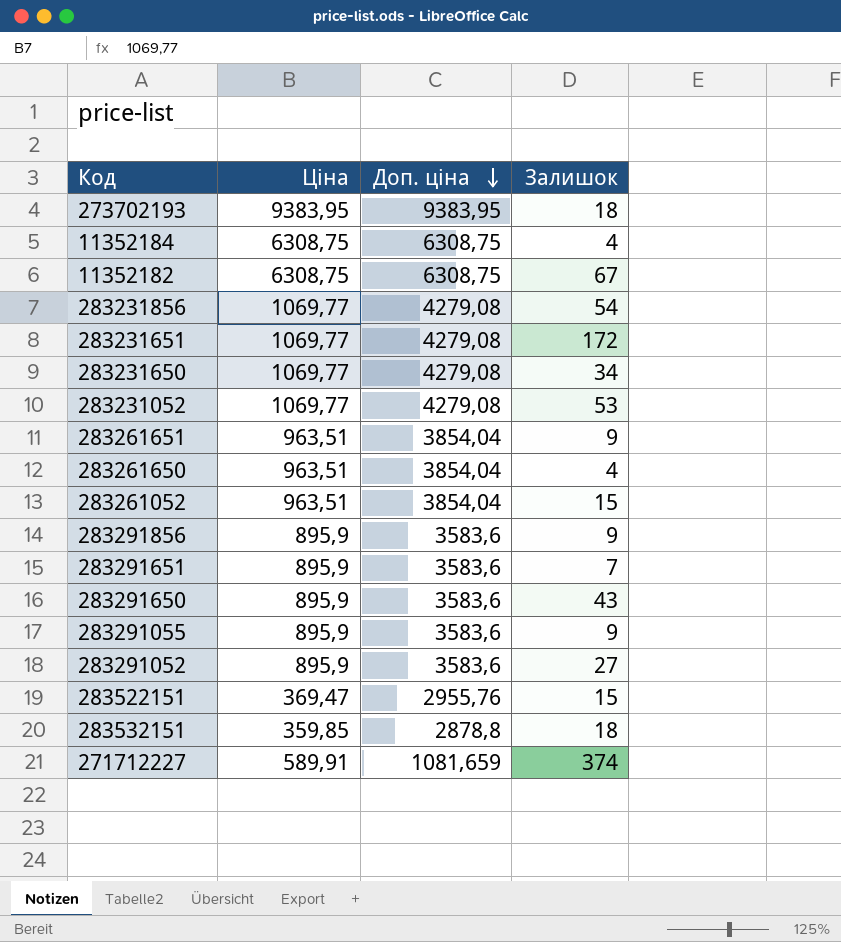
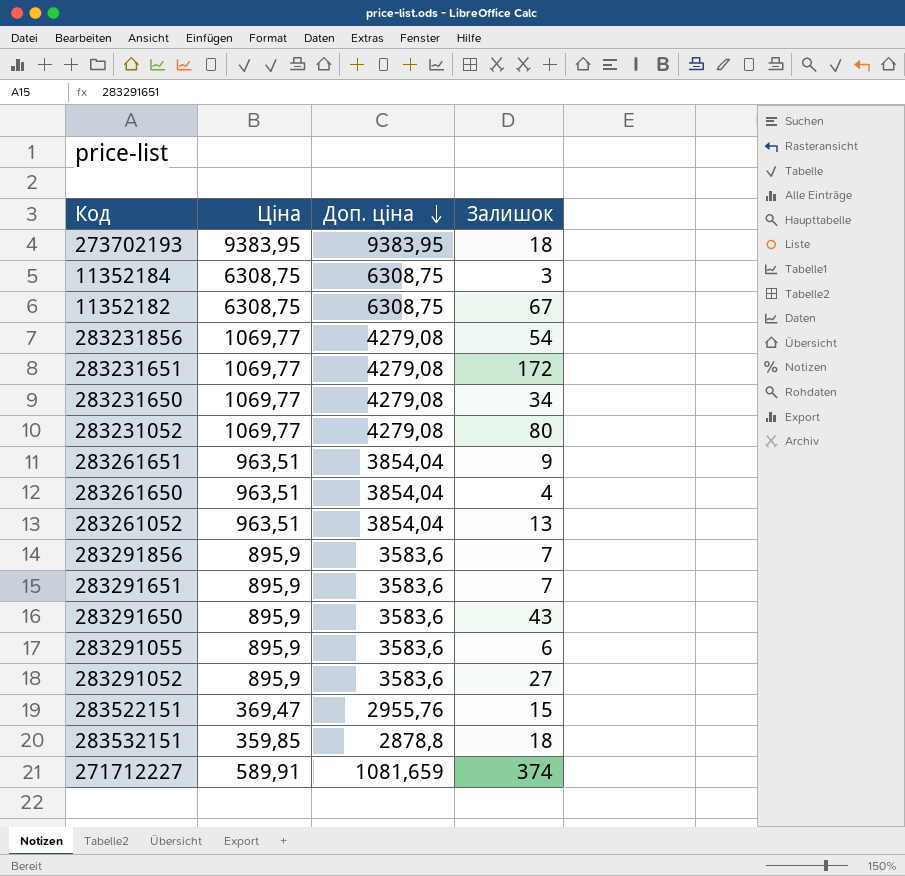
11352184 | Залишок: 4 -> 3
283231052 | Залишок: 53 -> 80
283261052 | Залишок: 15 -> 13
283291856 | Залишок: 9 -> 7
283291055 | Залишок: 9 -> 6

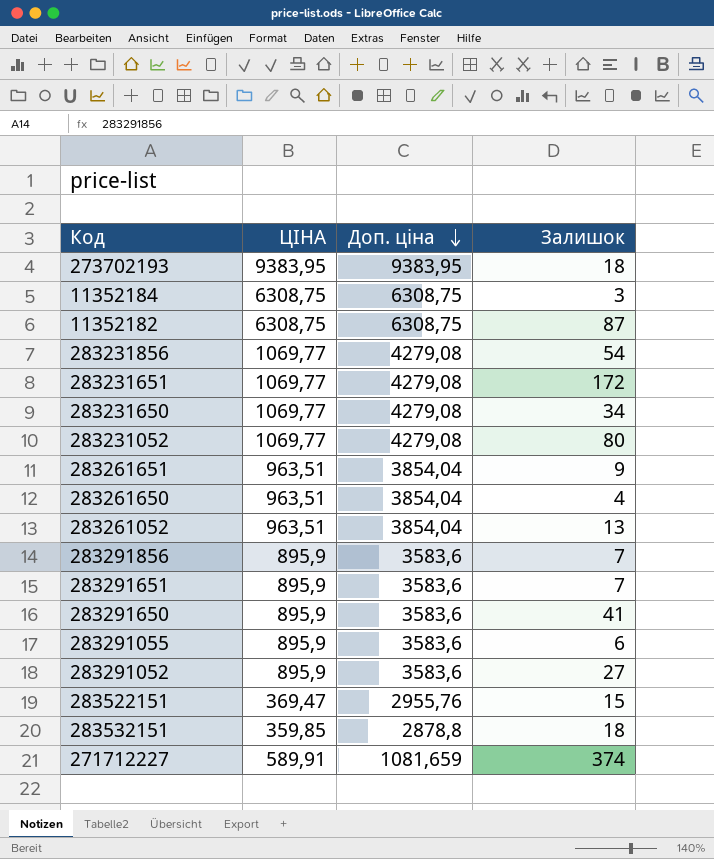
column name: Ціна -> ЦІНА
11352182 | Залишок: 67 -> 87
283291650 | Залишок: 43 -> 41

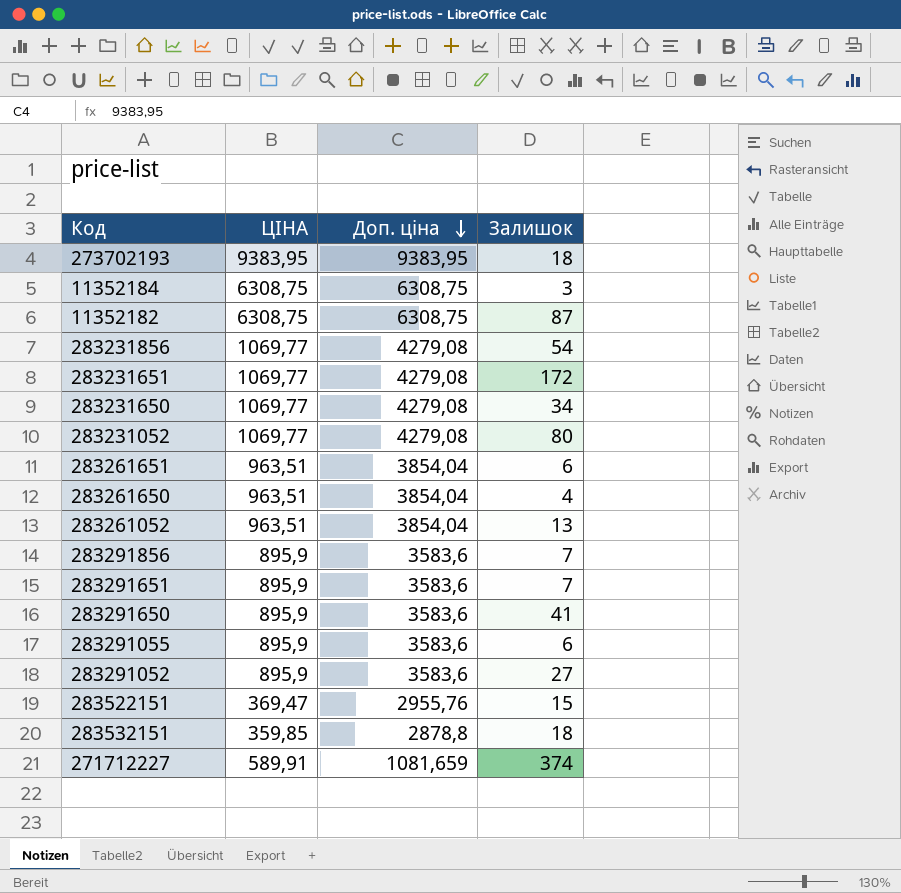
283261651 | Залишок: 9 -> 6

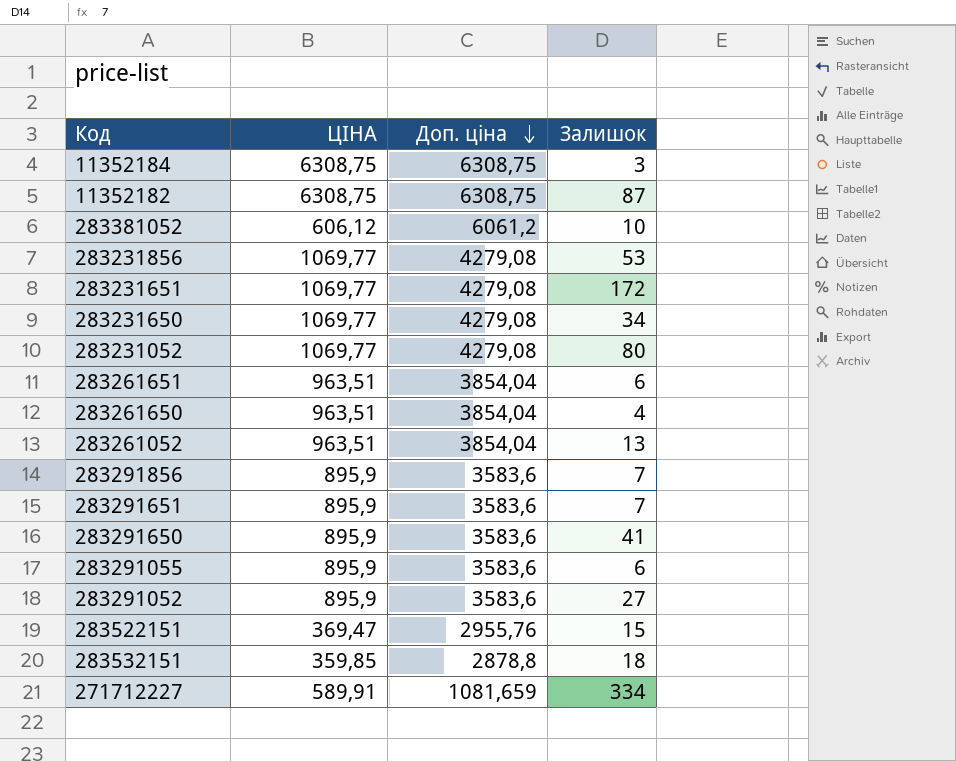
row 273702193: 9383,95 | 9383,95 | 18 -> none
row 283381052: none -> 606,12 | 6061,2 | 10
283231856 | Залишок: 54 -> 53
271712227 | Залишок: 374 -> 334

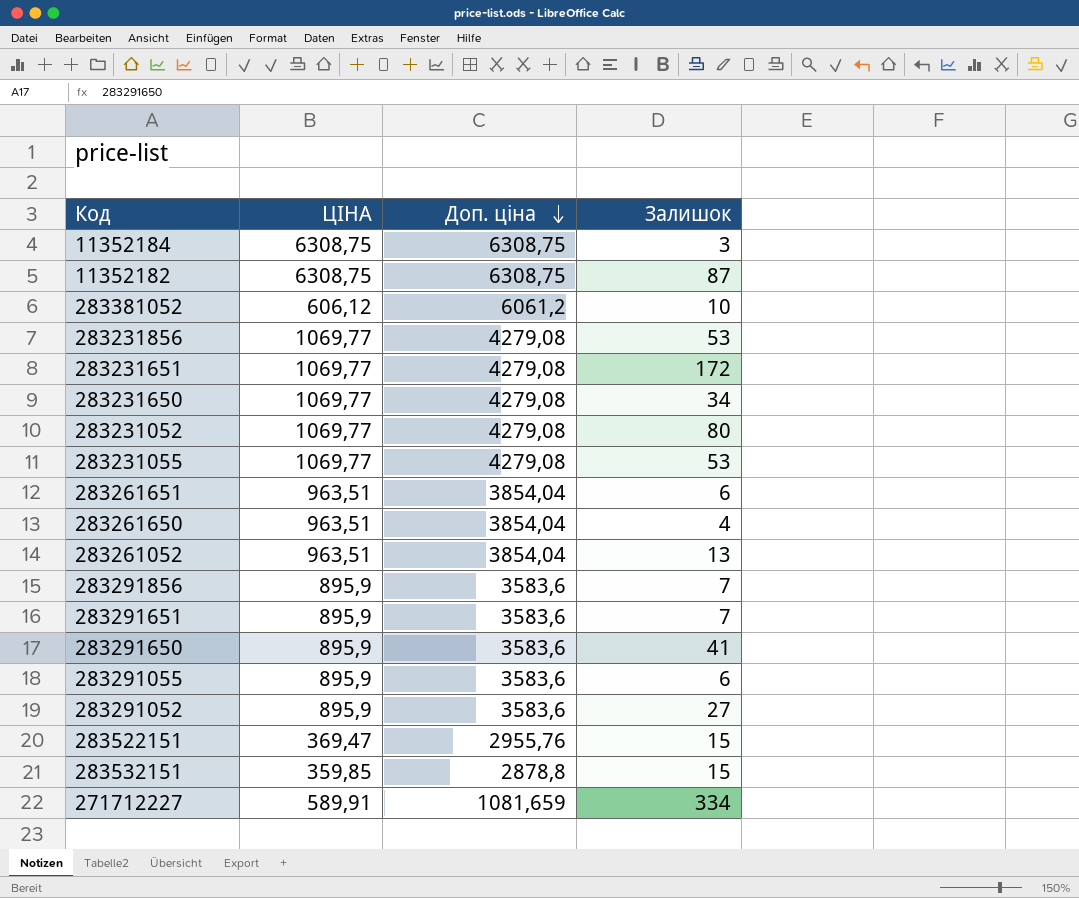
row 283231055: none -> 1069,77 | 4279,08 | 53
283532151 | Залишок: 18 -> 15

